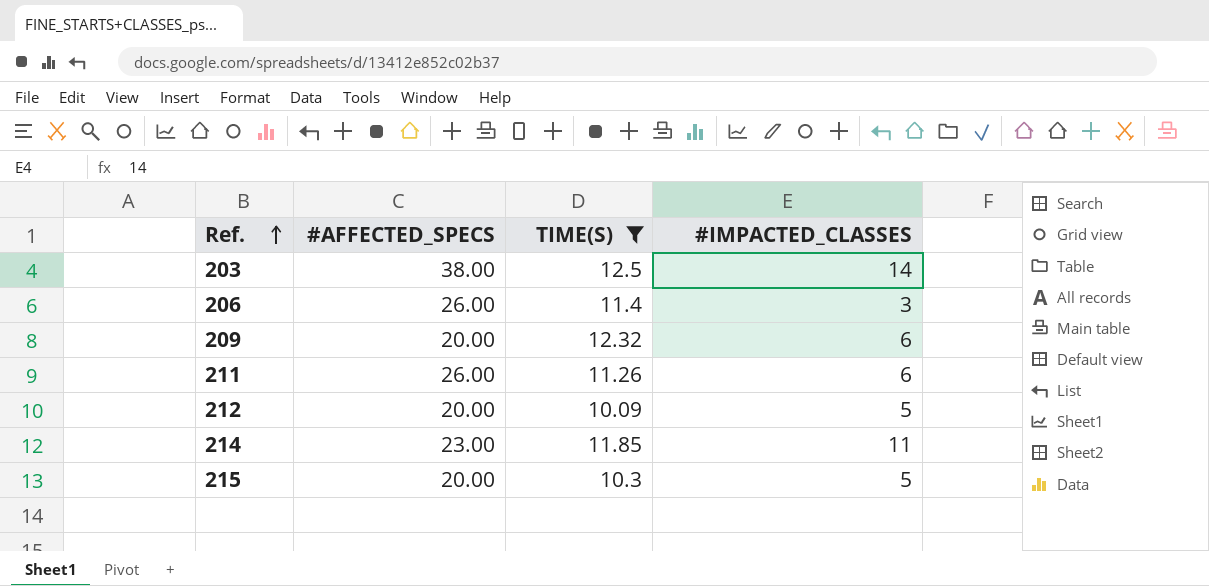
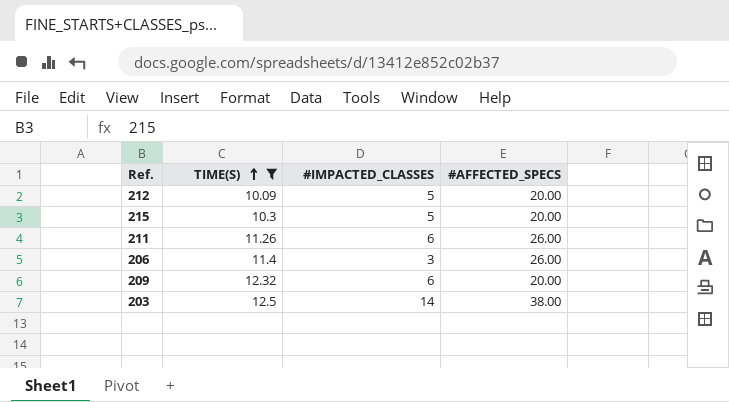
row order: Ref. ascending -> TIME(S) ascending
column #AFFECTED_SPECS | position: 2 -> 4
row 214: 23.00 | 11.85 | 11 -> none

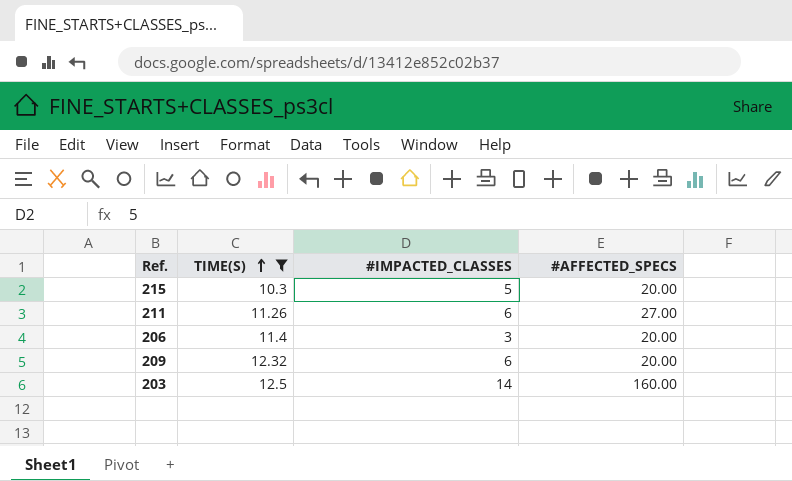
row 212: 10.09 | 5 | 20.00 -> none
211 | #AFFECTED_SPECS: 26.00 -> 27.00
206 | #AFFECTED_SPECS: 26.00 -> 20.00
203 | #AFFECTED_SPECS: 38.00 -> 160.00

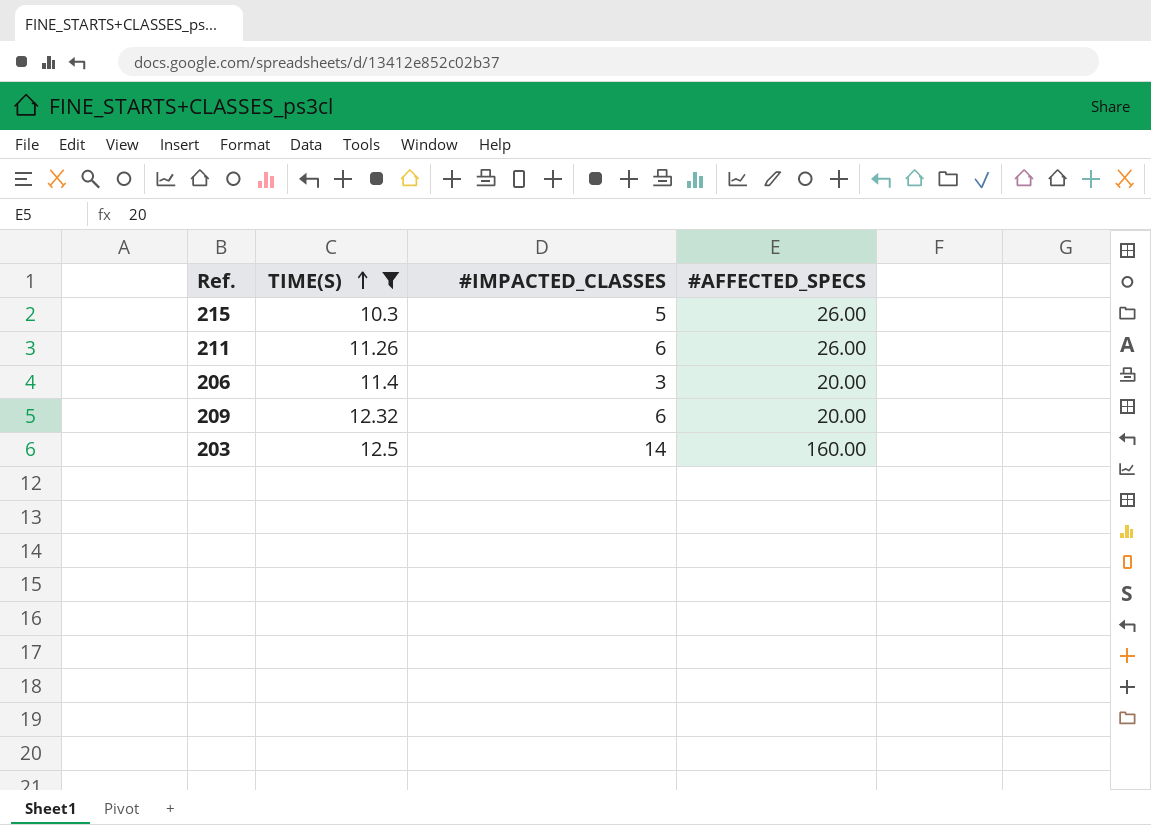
215 | #AFFECTED_SPECS: 20.00 -> 26.00
211 | #AFFECTED_SPECS: 27.00 -> 26.00

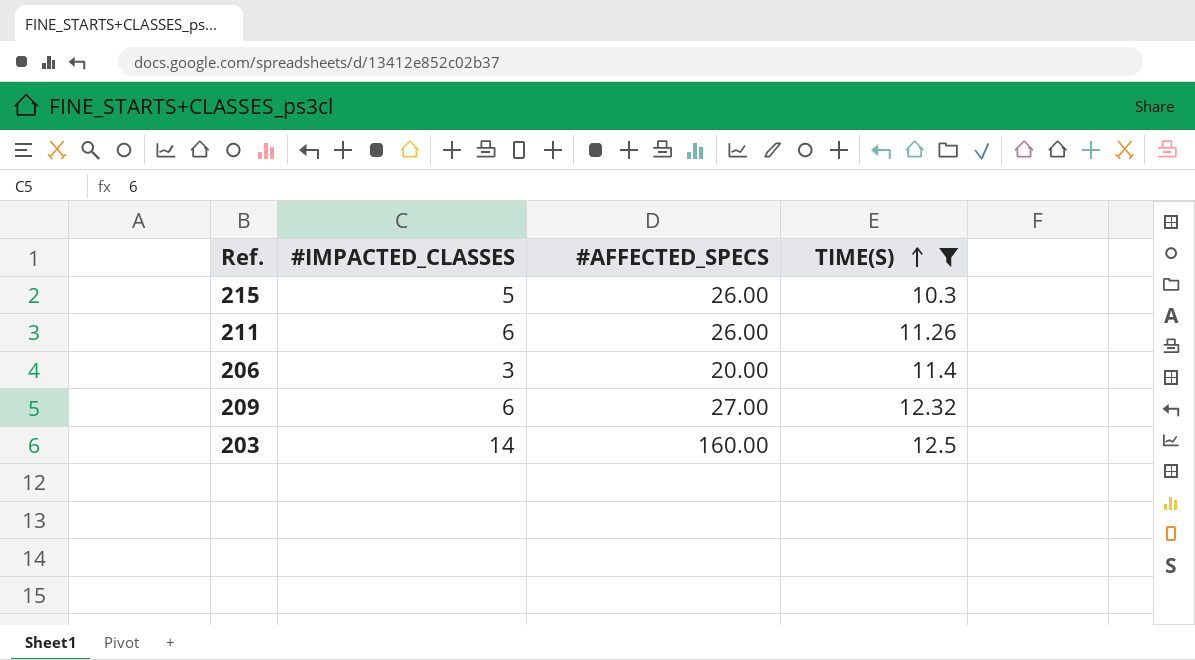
column TIME(S) | position: 2 -> 4
209 | #AFFECTED_SPECS: 20.00 -> 27.00

